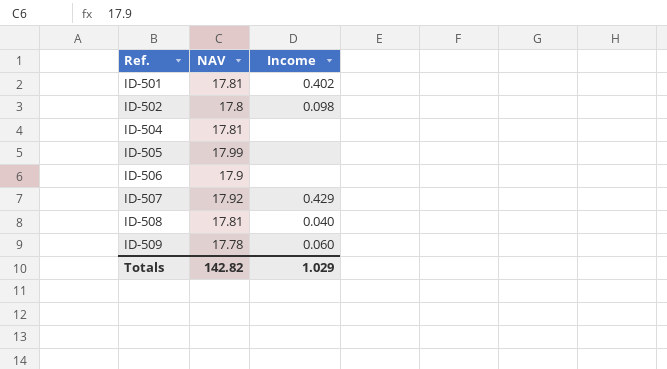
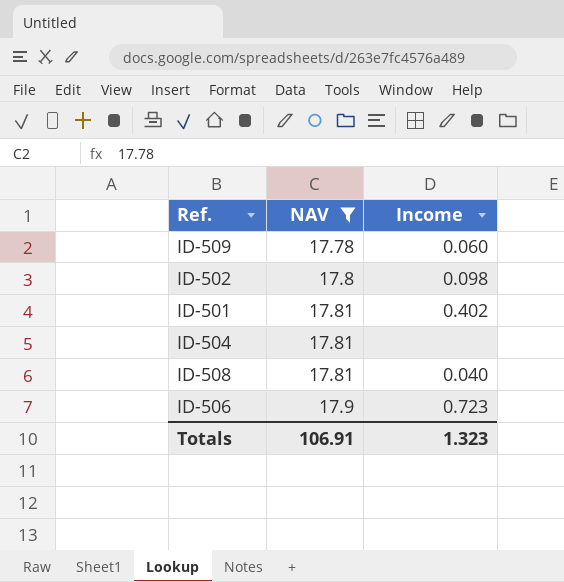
filter: none -> NAV <= 17.9
row order: Ref. ascending -> NAV ascending
ID-506 | Income: none -> 0.723
Totals | NAV: 142.82 -> 106.91
Totals | Income: 1.029 -> 1.323

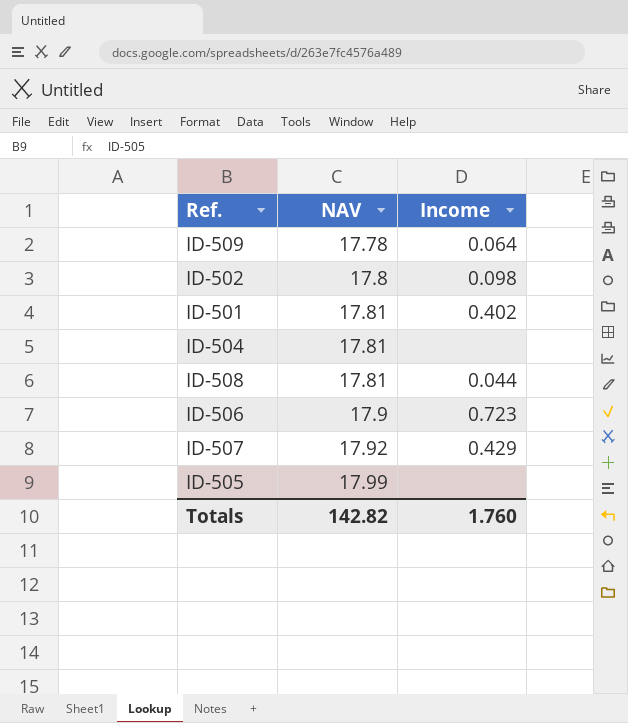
filter: NAV <= 17.9 -> none
ID-509 | Income: 0.060 -> 0.064
ID-508 | Income: 0.040 -> 0.044
Totals | NAV: 106.91 -> 142.82
Totals | Income: 1.323 -> 1.760

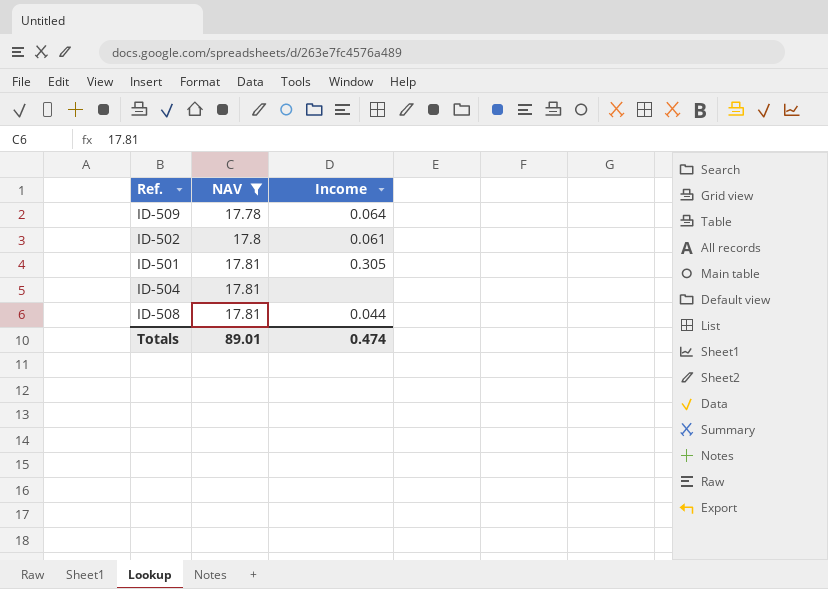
filter: none -> NAV <= 17.81
ID-502 | Income: 0.098 -> 0.061
ID-501 | Income: 0.402 -> 0.305
Totals | NAV: 142.82 -> 89.01
Totals | Income: 1.760 -> 0.474

